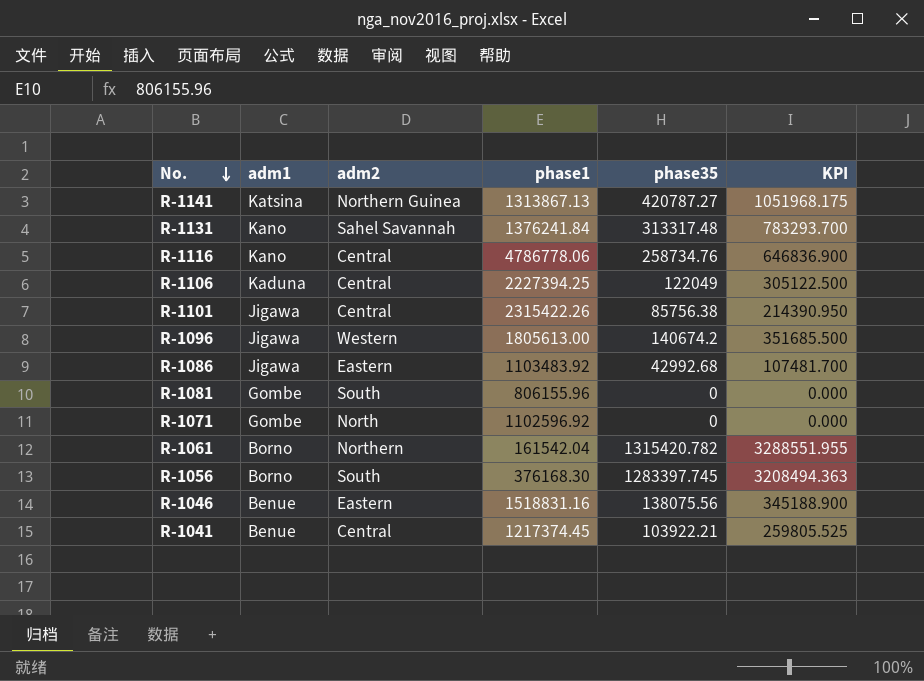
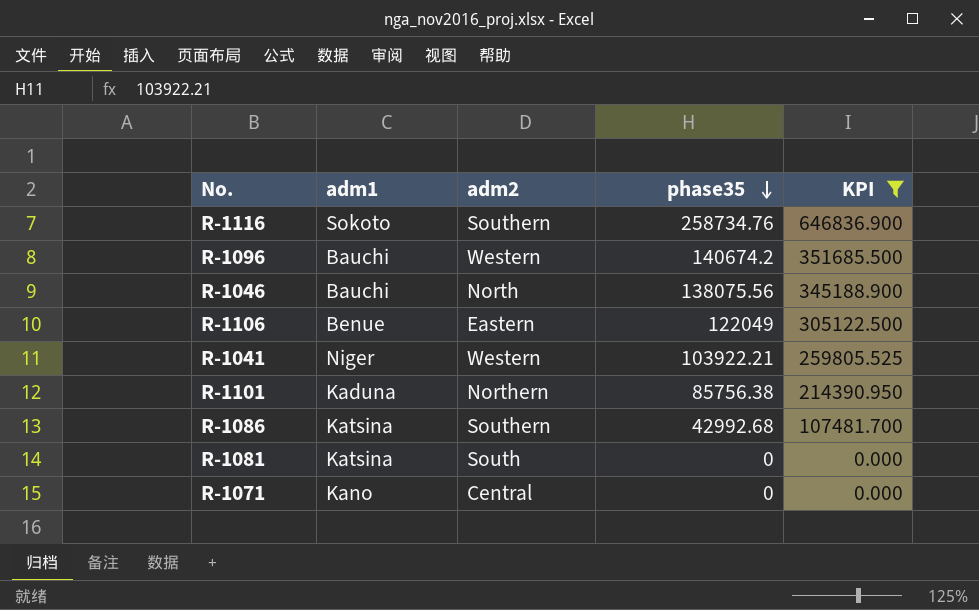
filter: none -> KPI <= 646836.900
row order: No. descending -> phase35 descending
column phase1 | position: 4 -> none
R-1116 | adm1: Kano -> Sokoto
R-1116 | adm2: Central -> Southern
R-1096 | adm1: Jigawa -> Bauchi
R-1046 | adm1: Benue -> Bauchi
R-1046 | adm2: Eastern -> North
R-1106 | adm1: Kaduna -> Benue
R-1106 | adm2: Central -> Eastern
R-1041 | adm1: Benue -> Niger
R-1041 | adm2: Central -> Western
R-1101 | adm1: Jigawa -> Kaduna
R-1101 | adm2: Central -> Northern
R-1086 | adm1: Jigawa -> Katsina
R-1086 | adm2: Eastern -> Southern
R-1081 | adm1: Gombe -> Katsina
R-1071 | adm1: Gombe -> Kano
R-1071 | adm2: North -> Central

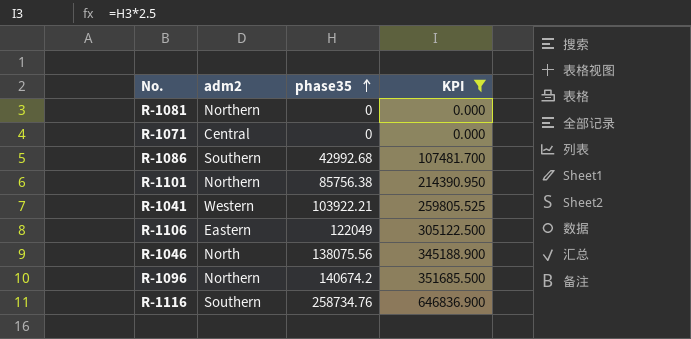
row order: phase35 descending -> phase35 ascending
column adm1 | position: 2 -> none
R-1081 | adm2: South -> Northern
R-1096 | adm2: Western -> Northern

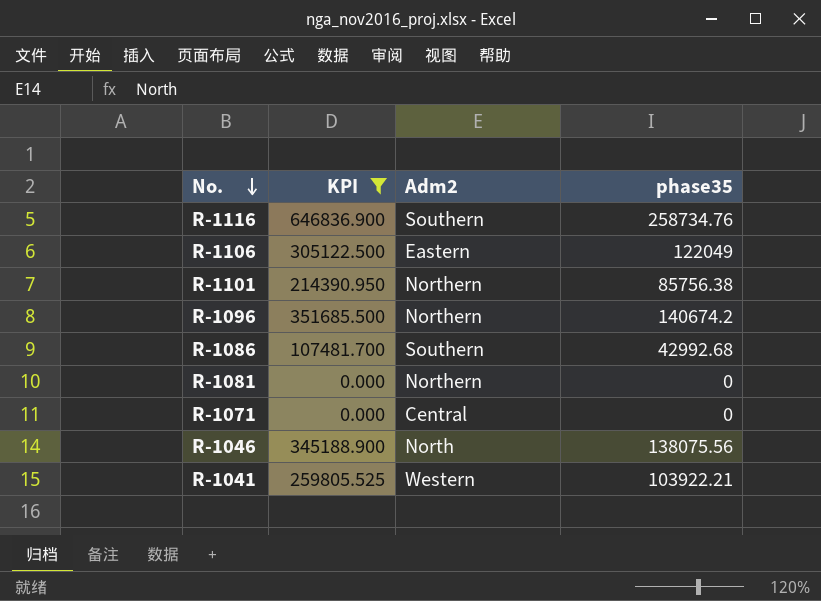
row order: phase35 ascending -> No. descending
column KPI | position: 4 -> 2
column name: adm2 -> Adm2

